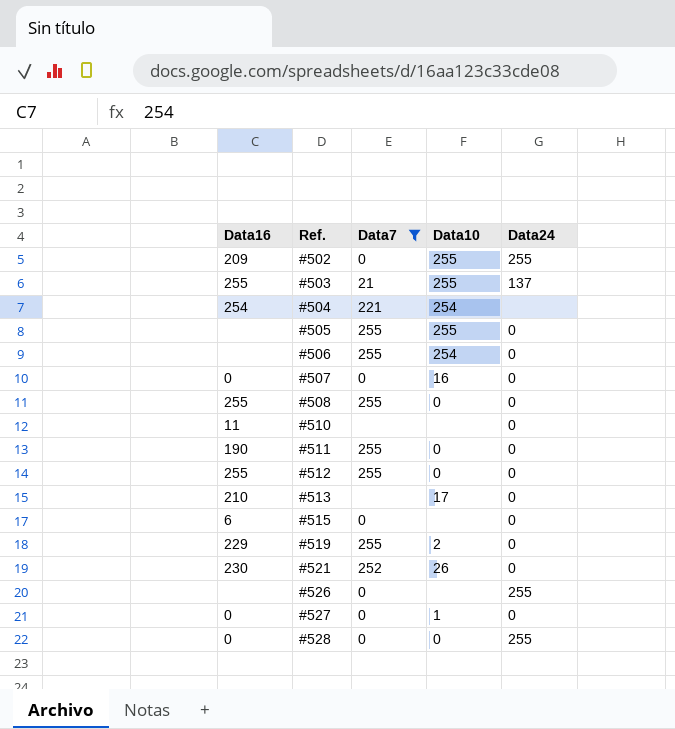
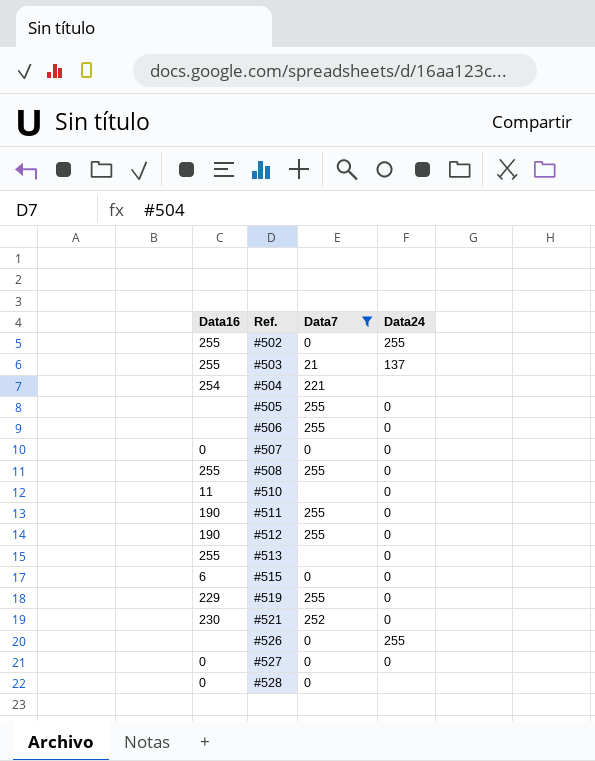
column Data10 | position: 4 -> none
#502 | Data16: 209 -> 255
#512 | Data16: 255 -> 190
#513 | Data16: 210 -> 255
#528 | Data24: 255 -> none

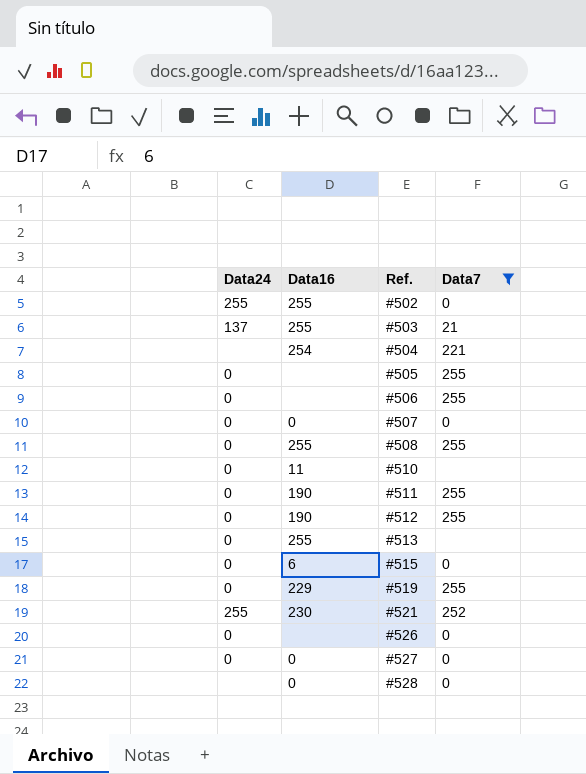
column Data24 | position: 4 -> 1
#521 | Data24: 0 -> 255
#526 | Data24: 255 -> 0

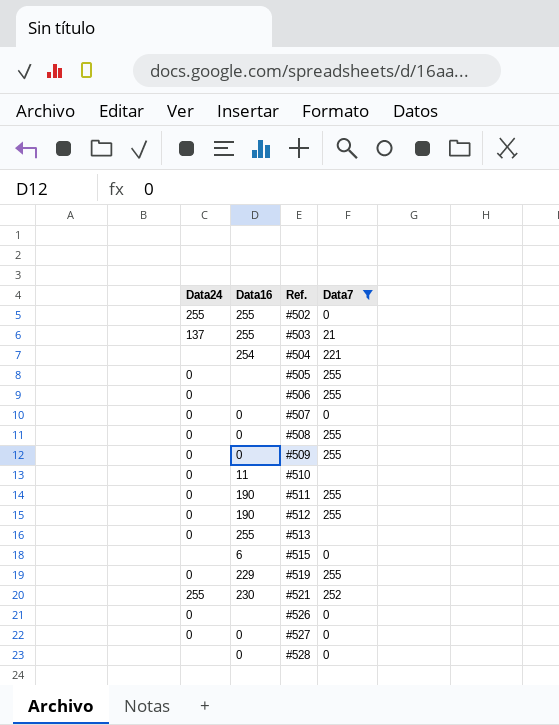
#508 | Data16: 255 -> 0
row #509: none -> 0 | 0 | 255
#515 | Data24: 0 -> none

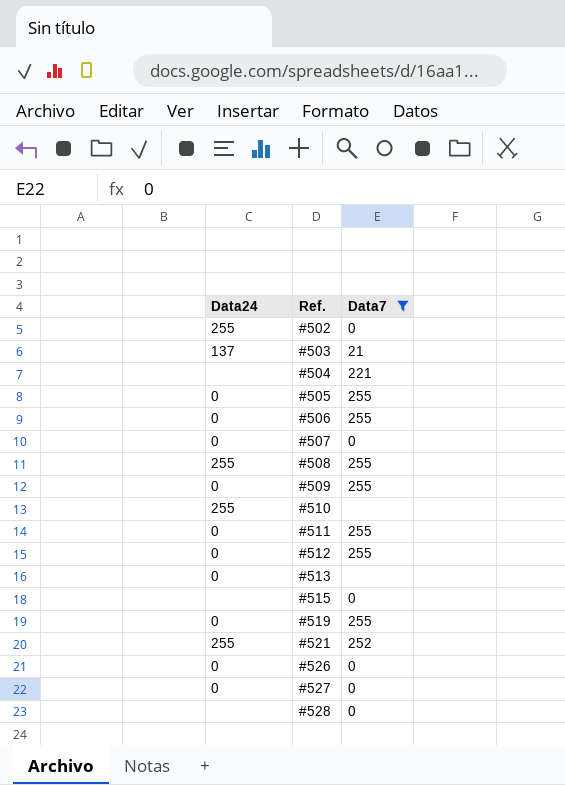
column Data16 | position: 2 -> none
#508 | Data24: 0 -> 255
#510 | Data24: 0 -> 255

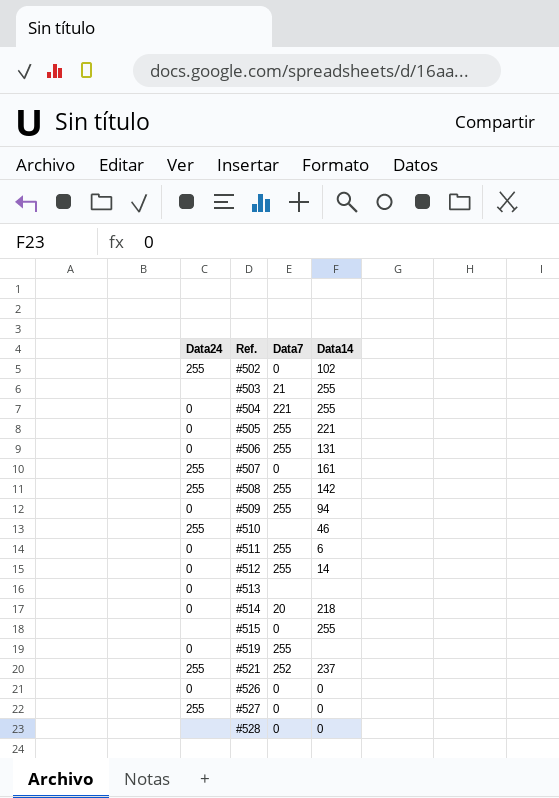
filter: Data7 != 20 -> none
column Data14 | position: none -> 4
#503 | Data24: 137 -> none
#504 | Data24: none -> 0
#507 | Data24: 0 -> 255
#527 | Data24: 0 -> 255

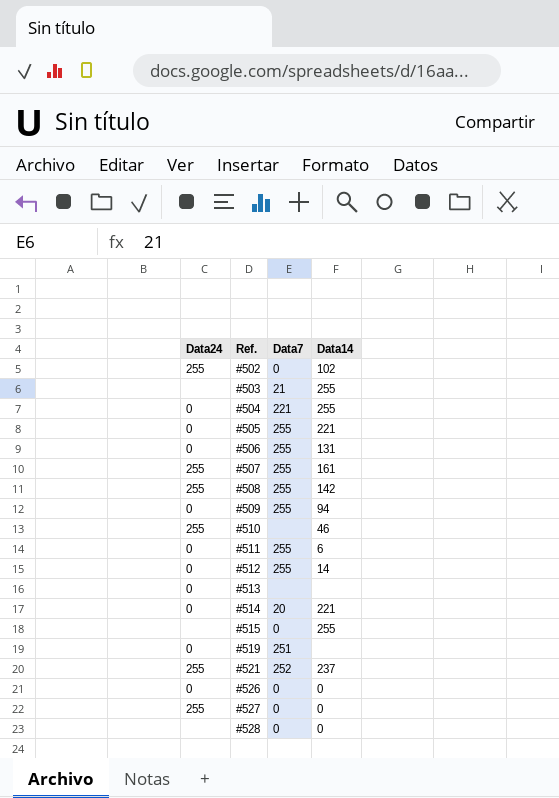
#507 | Data7: 0 -> 255
#514 | Data14: 218 -> 221
#519 | Data7: 255 -> 251

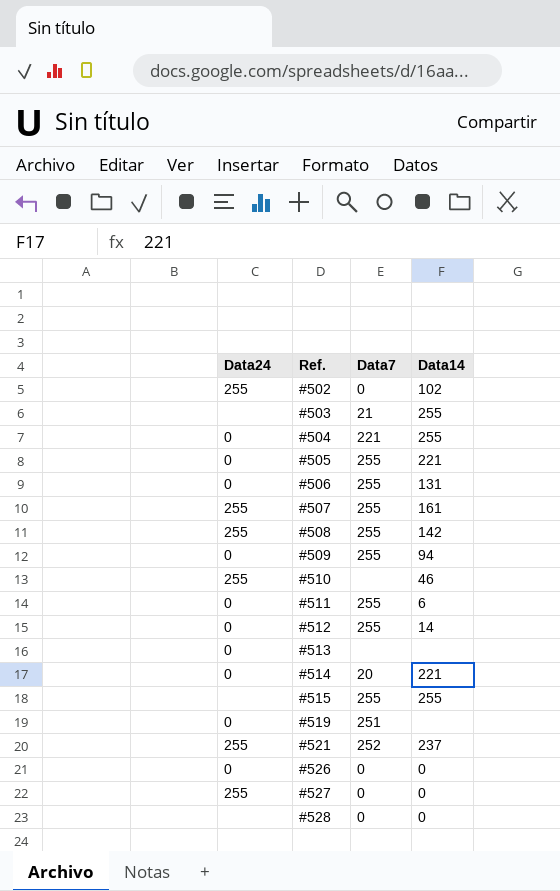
#515 | Data7: 0 -> 255

